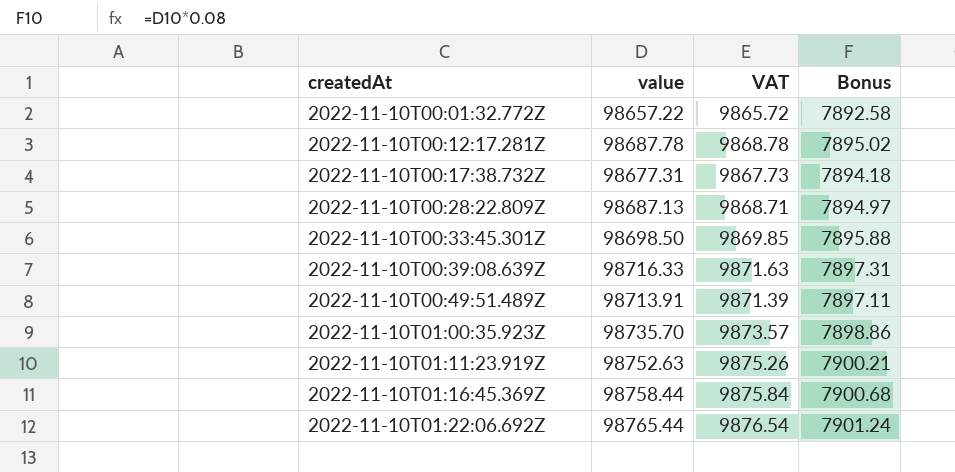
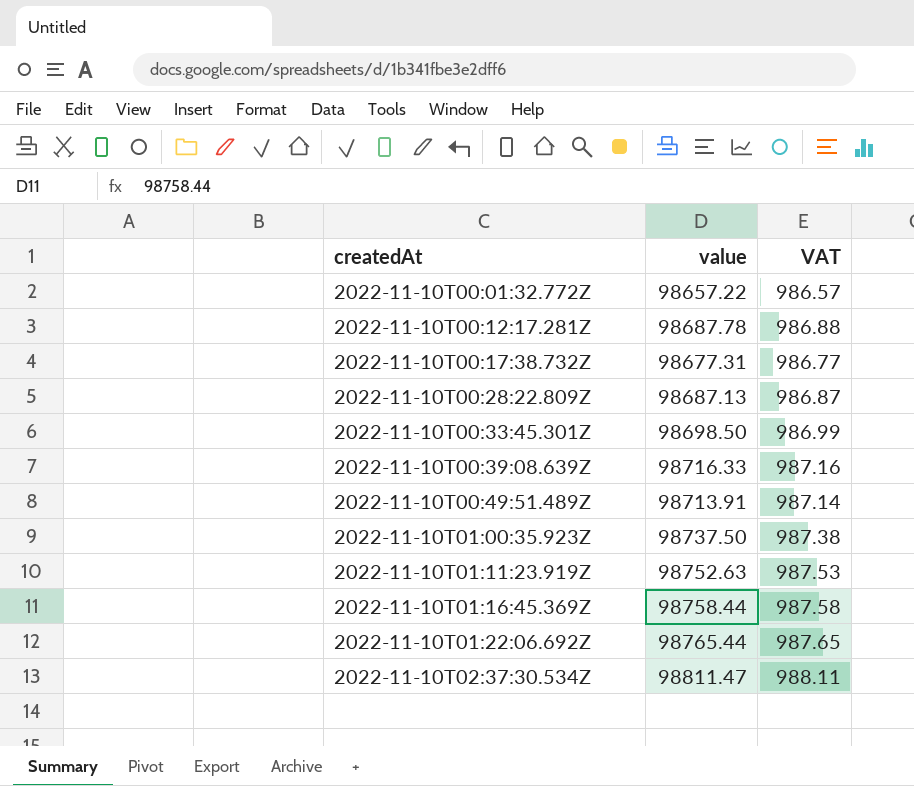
column Bonus | formula: [value] * 0.08 -> none
column VAT | formula: [value] * 0.1 -> [value] * 0.01
2022-11-10T01:00:35.923Z | value: 98735.70 -> 98737.50
row 2022-11-10T02:37:30.534Z: none -> 98811.47 | 988.11

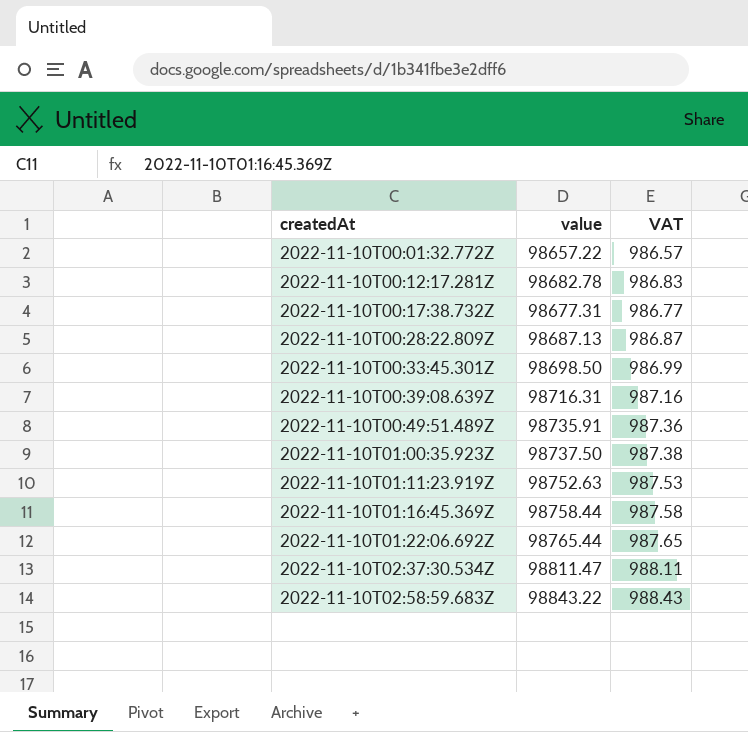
2022-11-10T00:12:17.281Z | value: 98687.78 -> 98682.78
2022-11-10T00:12:17.281Z | VAT: 986.88 -> 986.83
2022-11-10T00:39:08.639Z | value: 98716.33 -> 98716.31
2022-11-10T00:49:51.489Z | value: 98713.91 -> 98735.91
2022-11-10T00:49:51.489Z | VAT: 987.14 -> 987.36
row 2022-11-10T02:58:59.683Z: none -> 98843.22 | 988.43

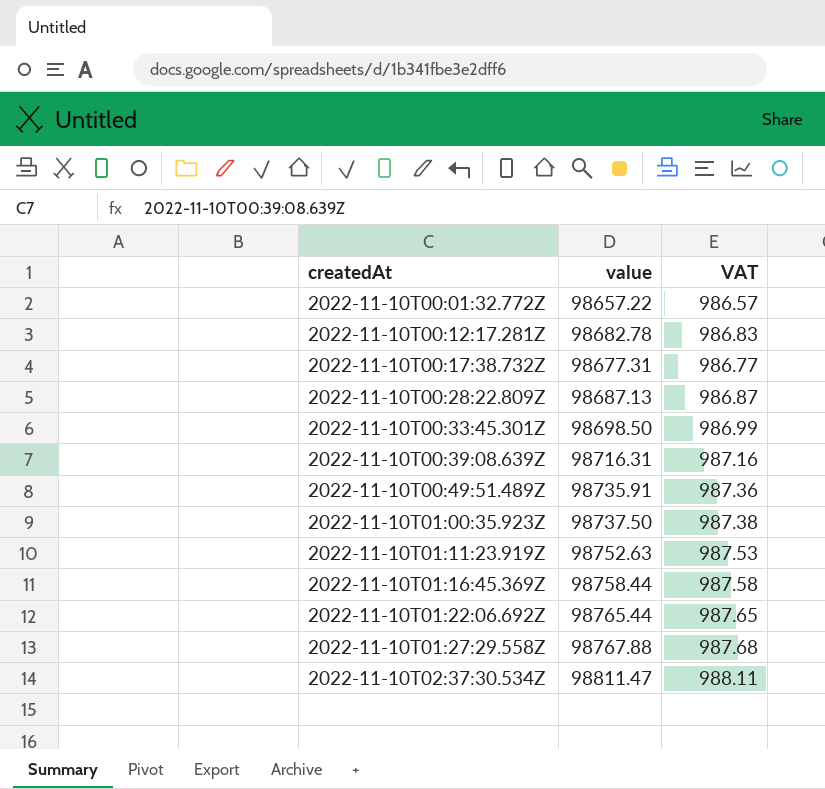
row 2022-11-10T02:58:59.683Z: 98843.22 | 988.43 -> none
row 2022-11-10T01:27:29.558Z: none -> 98767.88 | 987.68

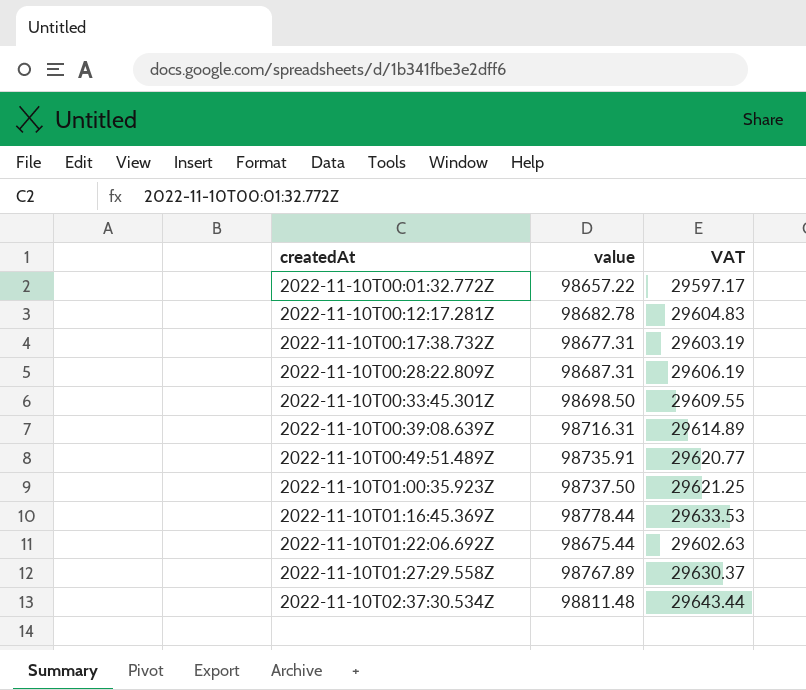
column VAT | formula: [value] * 0.01 -> [value] * 0.3
row 2022-11-10T01:11:23.919Z: 98752.63 | 987.53 -> none
2022-11-10T00:28:22.809Z | value: 98687.13 -> 98687.31
2022-11-10T01:16:45.369Z | value: 98758.44 -> 98778.44
2022-11-10T01:22:06.692Z | value: 98765.44 -> 98675.44
2022-11-10T01:27:29.558Z | value: 98767.88 -> 98767.89
2022-11-10T02:37:30.534Z | value: 98811.47 -> 98811.48

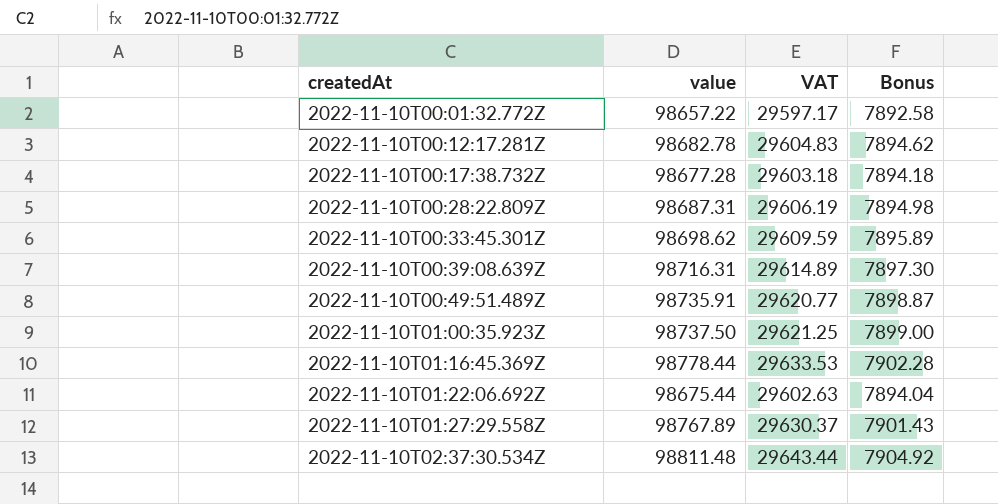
column Bonus | formula: none -> [value] * 0.08
2022-11-10T00:17:38.732Z | value: 98677.31 -> 98677.28
2022-11-10T00:17:38.732Z | VAT: 29603.19 -> 29603.18
2022-11-10T00:33:45.301Z | value: 98698.50 -> 98698.62
2022-11-10T00:33:45.301Z | VAT: 29609.55 -> 29609.59

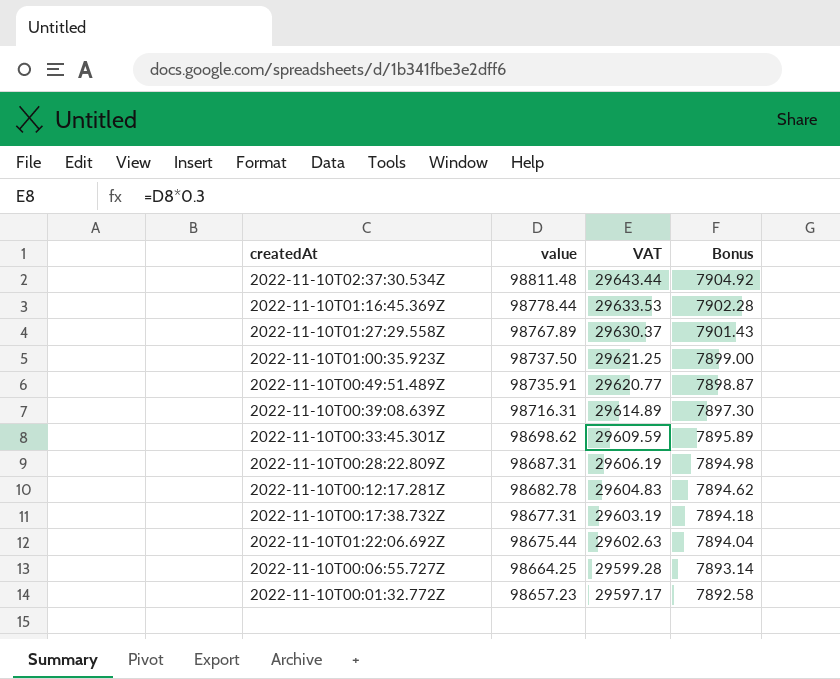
row order: createdAt ascending -> value descending
2022-11-10T00:17:38.732Z | value: 98677.28 -> 98677.31
2022-11-10T00:17:38.732Z | VAT: 29603.18 -> 29603.19
row 2022-11-10T00:06:55.727Z: none -> 98664.25 | 29599.28 | 7893.14
2022-11-10T00:01:32.772Z | value: 98657.22 -> 98657.23

